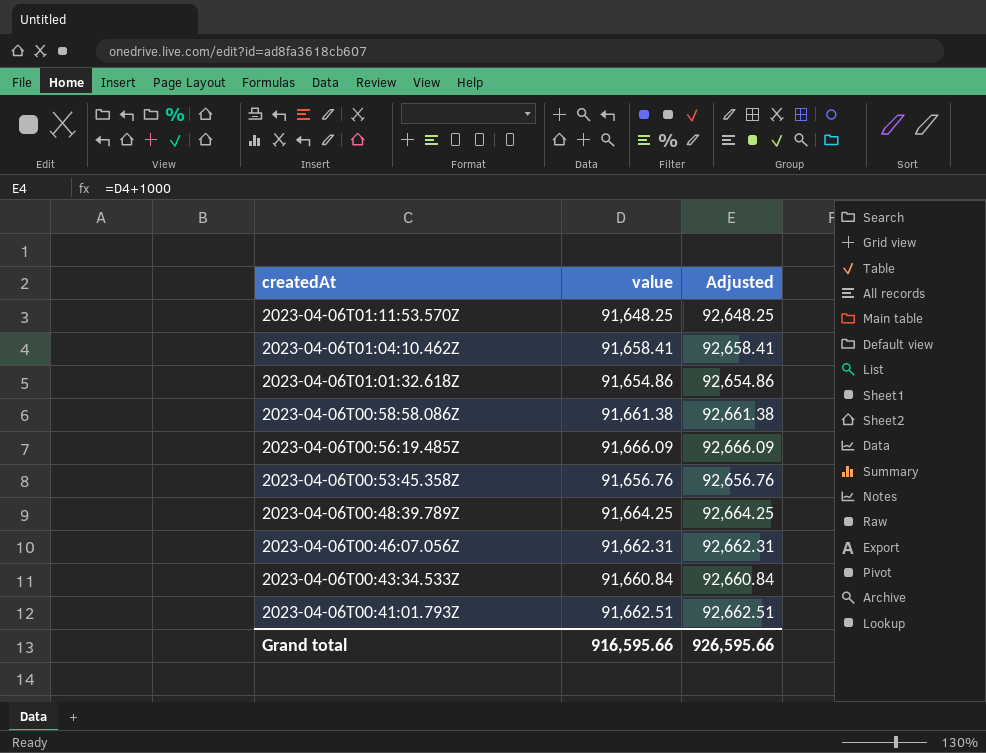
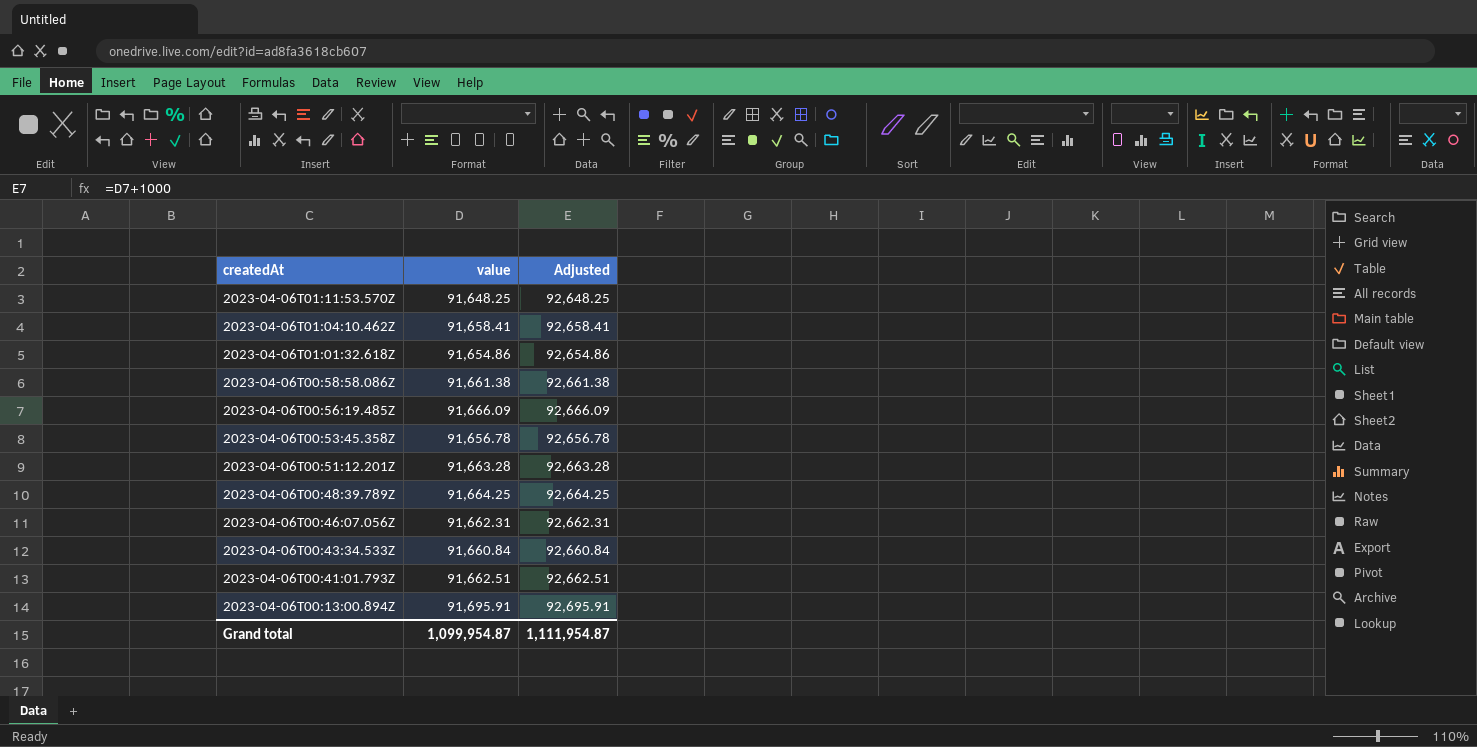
2023-04-06T00:53:45.358Z | value: 91,656.76 -> 91,656.78
2023-04-06T00:53:45.358Z | Adjusted: 92,656.76 -> 92,656.78
row 2023-04-06T00:51:12.201Z: none -> 91,663.28 | 92,663.28
row 2023-04-06T00:13:00.894Z: none -> 91,695.91 | 92,695.91
Grand total | value: 916,595.66 -> 1,099,954.87
Grand total | Adjusted: 926,595.66 -> 1,111,954.87

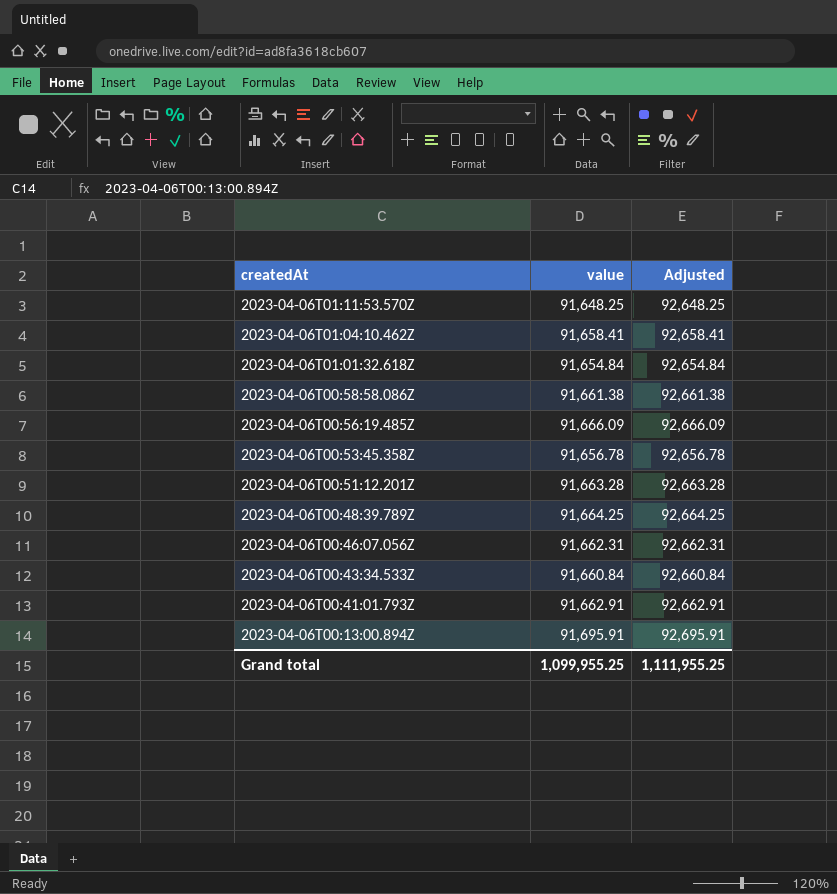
2023-04-06T01:01:32.618Z | value: 91,654.86 -> 91,654.84
2023-04-06T01:01:32.618Z | Adjusted: 92,654.86 -> 92,654.84
2023-04-06T00:41:01.793Z | value: 91,662.51 -> 91,662.91
2023-04-06T00:41:01.793Z | Adjusted: 92,662.51 -> 92,662.91
Grand total | value: 1,099,954.87 -> 1,099,955.25
Grand total | Adjusted: 1,111,954.87 -> 1,111,955.25

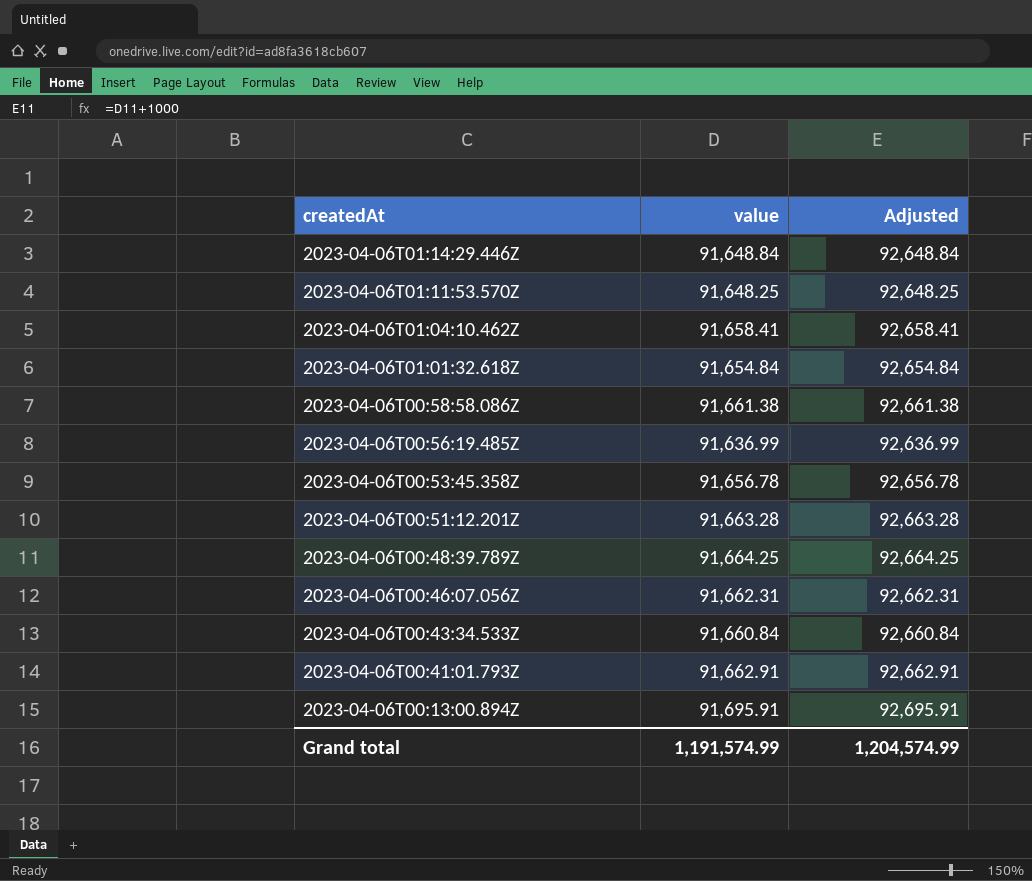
row 2023-04-06T01:14:29.446Z: none -> 91,648.84 | 92,648.84
2023-04-06T00:56:19.485Z | value: 91,666.09 -> 91,636.99
2023-04-06T00:56:19.485Z | Adjusted: 92,666.09 -> 92,636.99
Grand total | value: 1,099,955.25 -> 1,191,574.99
Grand total | Adjusted: 1,111,955.25 -> 1,204,574.99

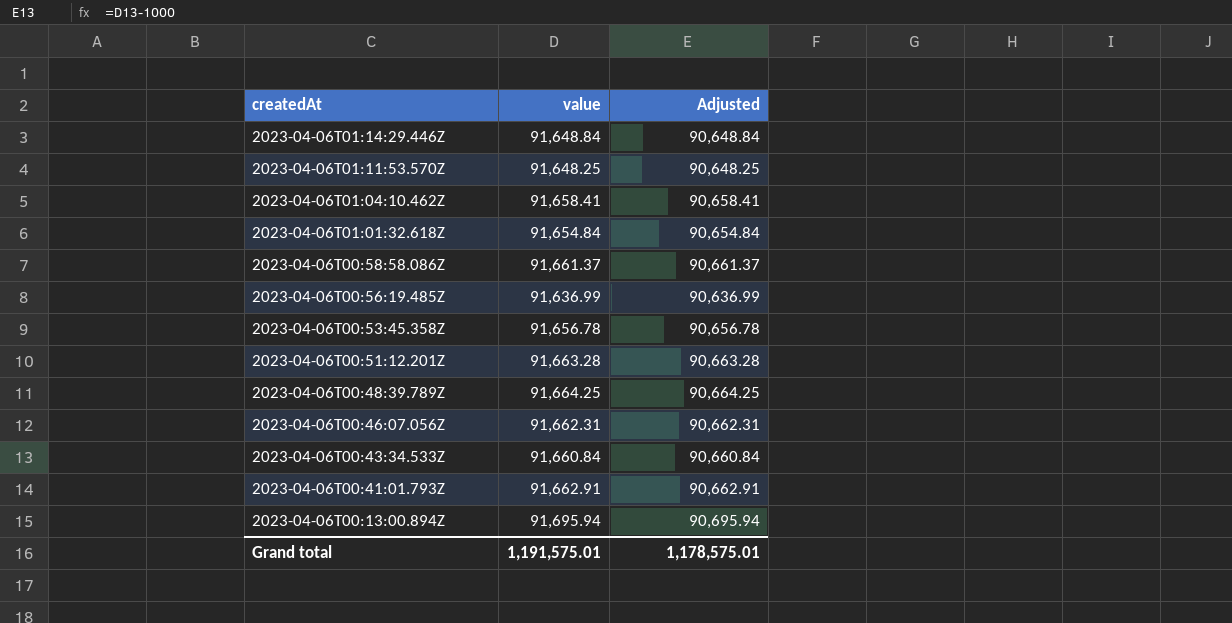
column Adjusted | formula: [value] + 1000 -> [value] - 1000
2023-04-06T00:58:58.086Z | value: 91,661.38 -> 91,661.37
2023-04-06T00:13:00.894Z | value: 91,695.91 -> 91,695.94
Grand total | value: 1,191,574.99 -> 1,191,575.01
Grand total | Adjusted: 1,204,574.99 -> 1,178,575.01

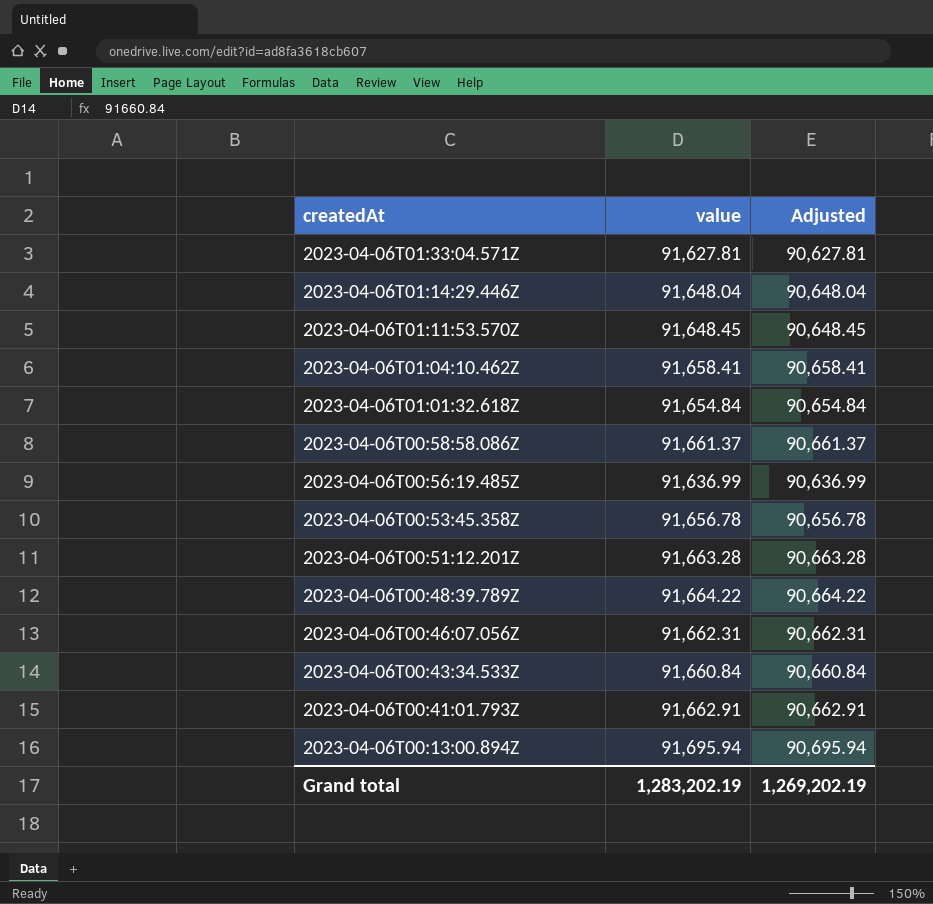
row 2023-04-06T01:33:04.571Z: none -> 91,627.81 | 90,627.81
2023-04-06T01:14:29.446Z | value: 91,648.84 -> 91,648.04
2023-04-06T01:14:29.446Z | Adjusted: 90,648.84 -> 90,648.04
2023-04-06T01:11:53.570Z | value: 91,648.25 -> 91,648.45
2023-04-06T01:11:53.570Z | Adjusted: 90,648.25 -> 90,648.45
2023-04-06T00:48:39.789Z | value: 91,664.25 -> 91,664.22
2023-04-06T00:48:39.789Z | Adjusted: 90,664.25 -> 90,664.22
Grand total | value: 1,191,575.01 -> 1,283,202.19
Grand total | Adjusted: 1,178,575.01 -> 1,269,202.19

